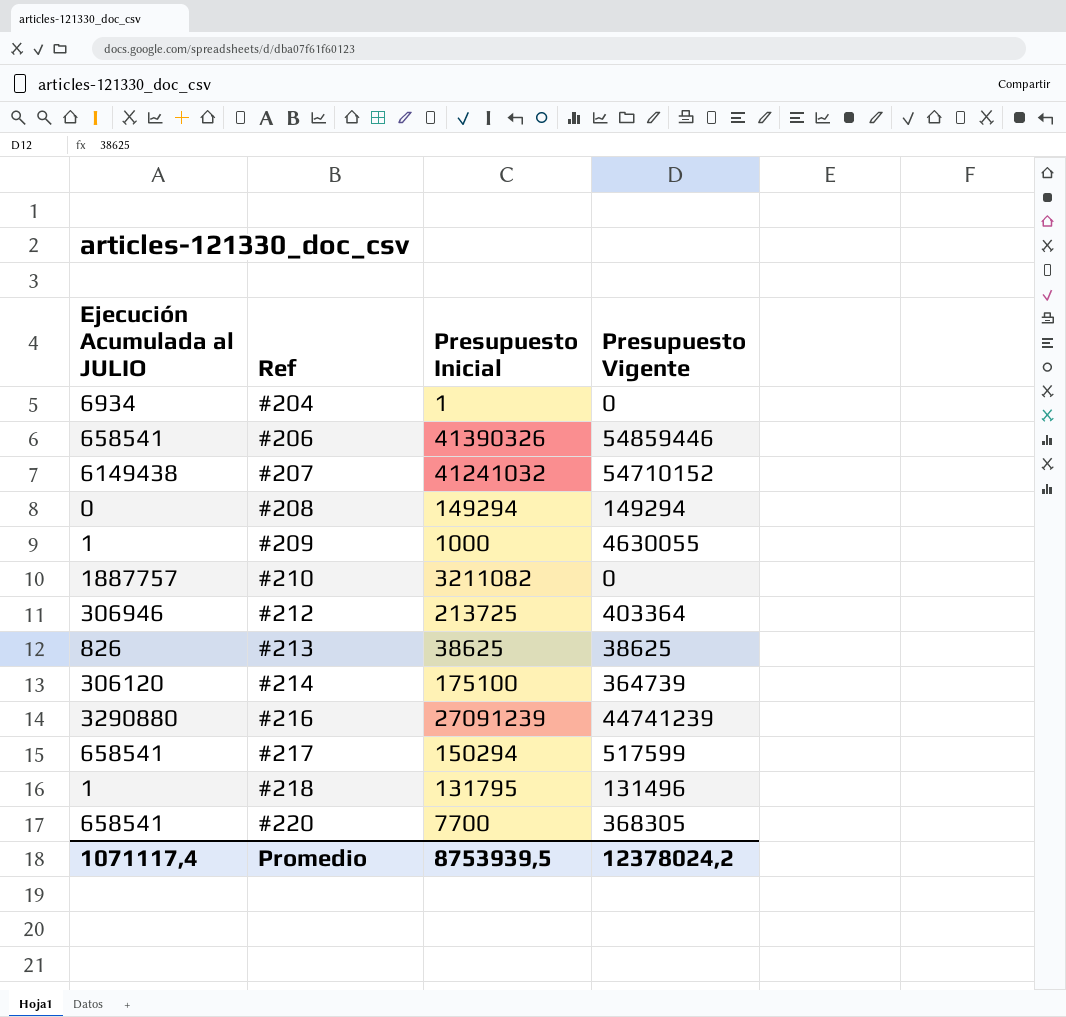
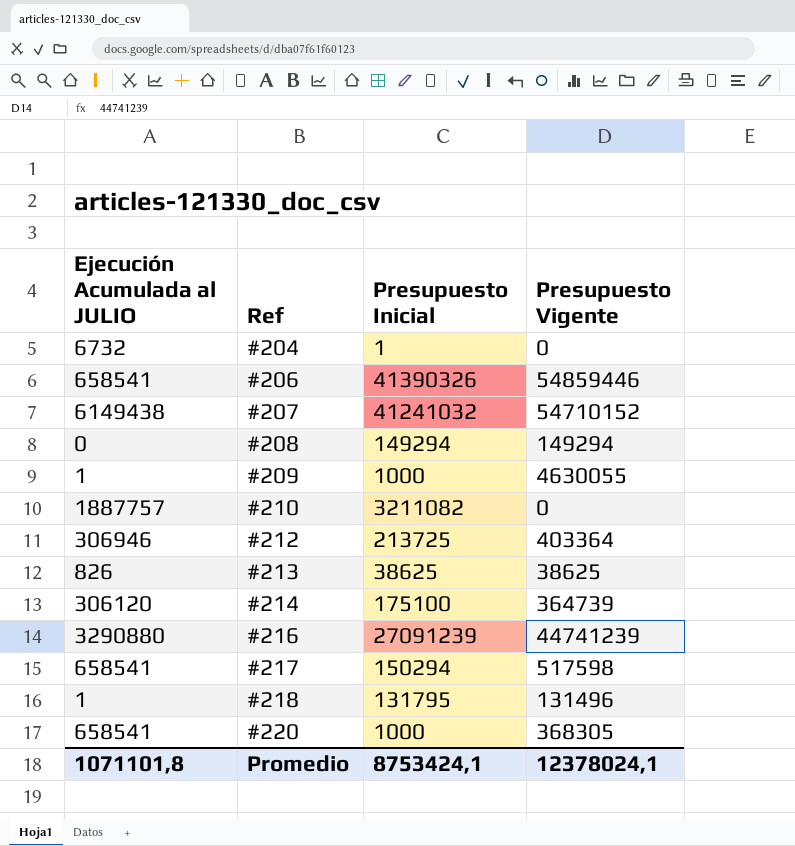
#204 | Ejecución Acumulada al JULIO: 6934 -> 6732
#217 | Presupuesto Vigente: 517599 -> 517598
#220 | Presupuesto Inicial: 7700 -> 1000
Promedio | Ejecución Acumulada al JULIO: 1071117,4 -> 1071101,8
Promedio | Presupuesto Inicial: 8753939,5 -> 8753424,1
Promedio | Presupuesto Vigente: 12378024,2 -> 12378024,1

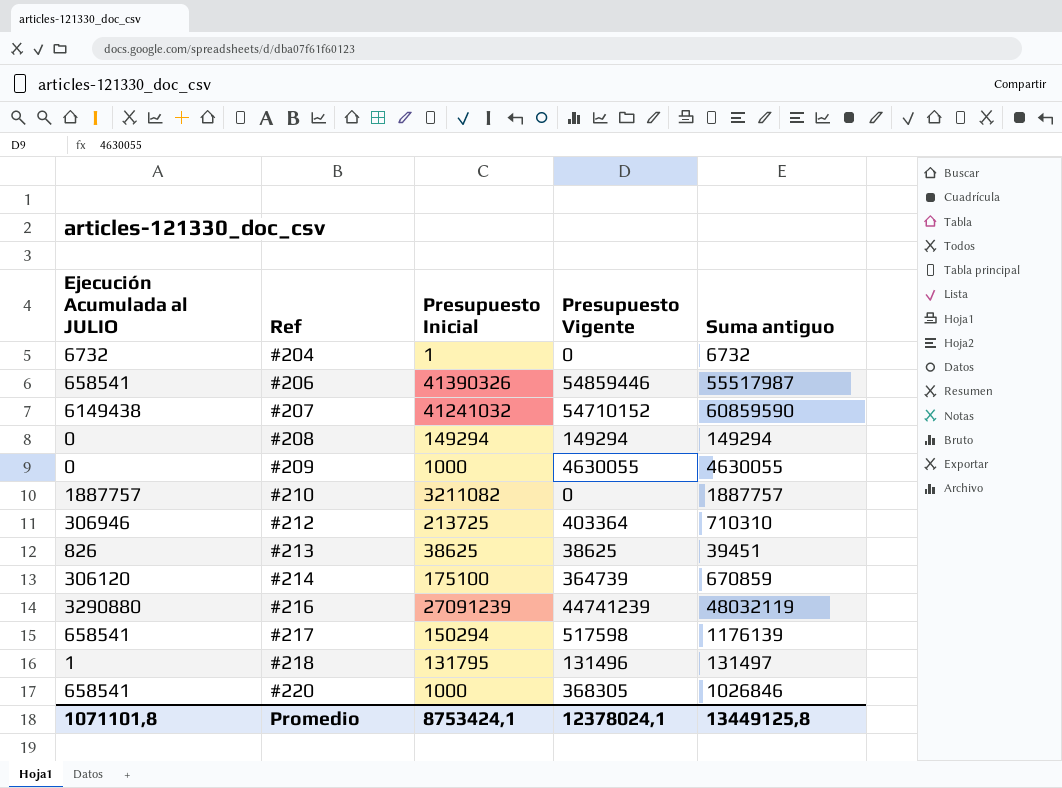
column Suma antiguo | formula: none -> [Ejecución Acumulada al JULIO] + [Presupuesto Vigente]
#209 | Ejecución Acumulada al JULIO: 1 -> 0

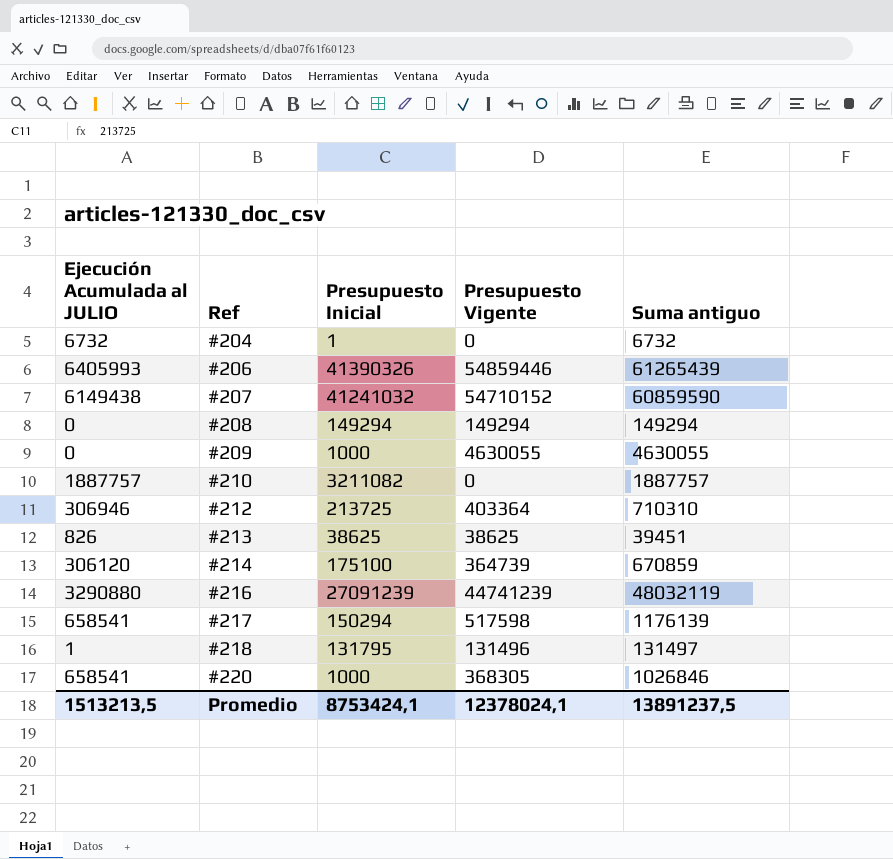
#206 | Ejecución Acumulada al JULIO: 658541 -> 6405993
#206 | Suma antiguo: 55517987 -> 61265439
Promedio | Ejecución Acumulada al JULIO: 1071101,8 -> 1513213,5
Promedio | Suma antiguo: 13449125,8 -> 13891237,5

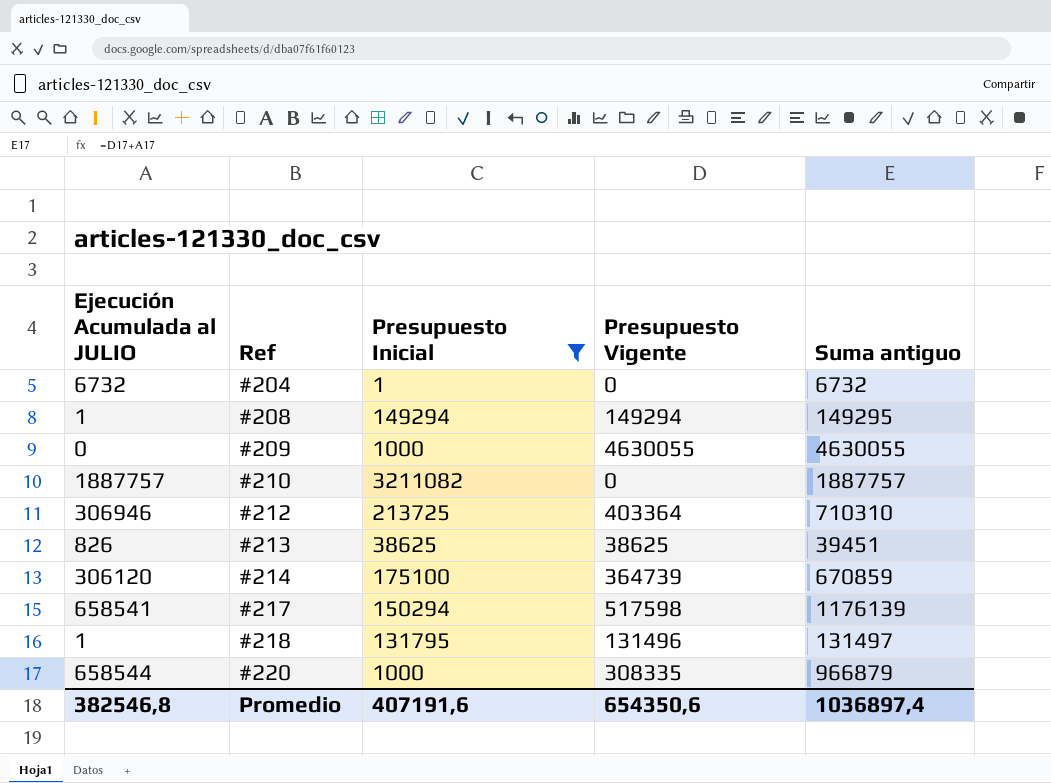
filter: none -> Presupuesto Inicial <= 3211082
#208 | Ejecución Acumulada al JULIO: 0 -> 1
#208 | Suma antiguo: 149294 -> 149295
#220 | Ejecución Acumulada al JULIO: 658541 -> 658544
#220 | Presupuesto Vigente: 368305 -> 308335
#220 | Suma antiguo: 1026846 -> 966879
Promedio | Ejecución Acumulada al JULIO: 1513213,5 -> 382546,8
Promedio | Presupuesto Inicial: 8753424,1 -> 407191,6
Promedio | Presupuesto Vigente: 12378024,1 -> 654350,6
Promedio | Suma antiguo: 13891237,5 -> 1036897,4

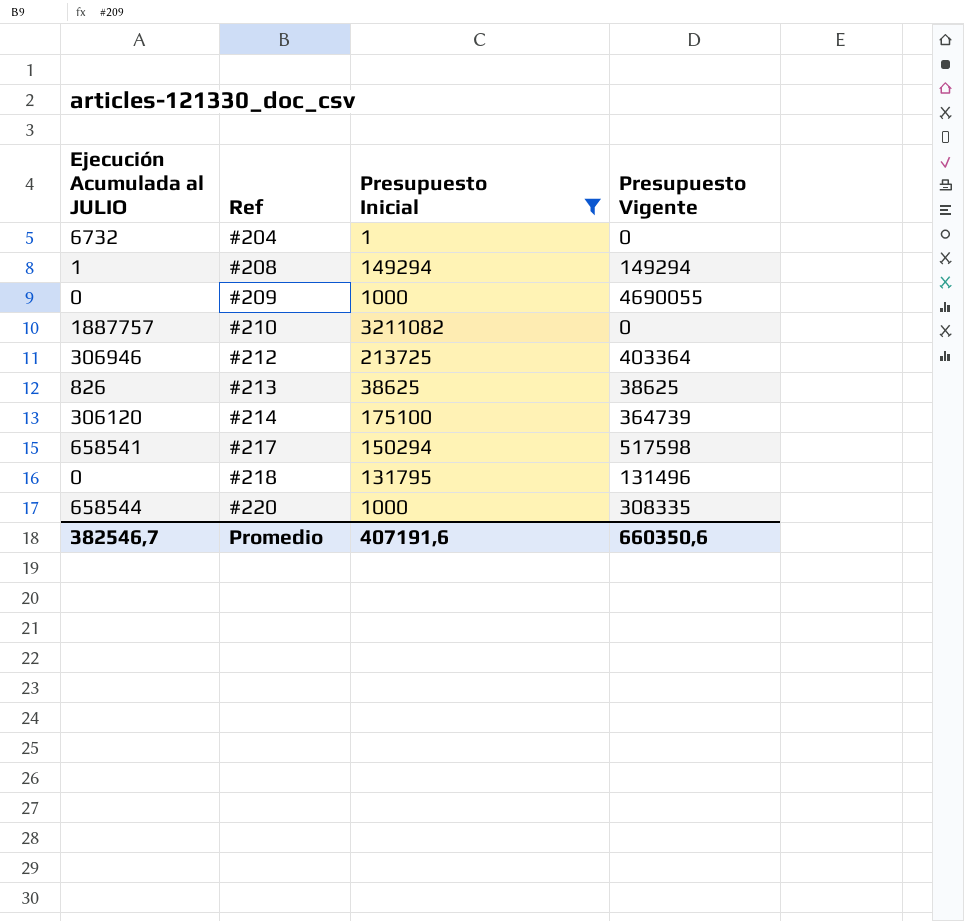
column Suma antiguo | formula: [Ejecución Acumulada al JULIO] + [Presupuesto Vigente] -> none
#209 | Presupuesto Vigente: 4630055 -> 4690055
#218 | Ejecución Acumulada al JULIO: 1 -> 0
Promedio | Ejecución Acumulada al JULIO: 382546,8 -> 382546,7
Promedio | Presupuesto Vigente: 654350,6 -> 660350,6

